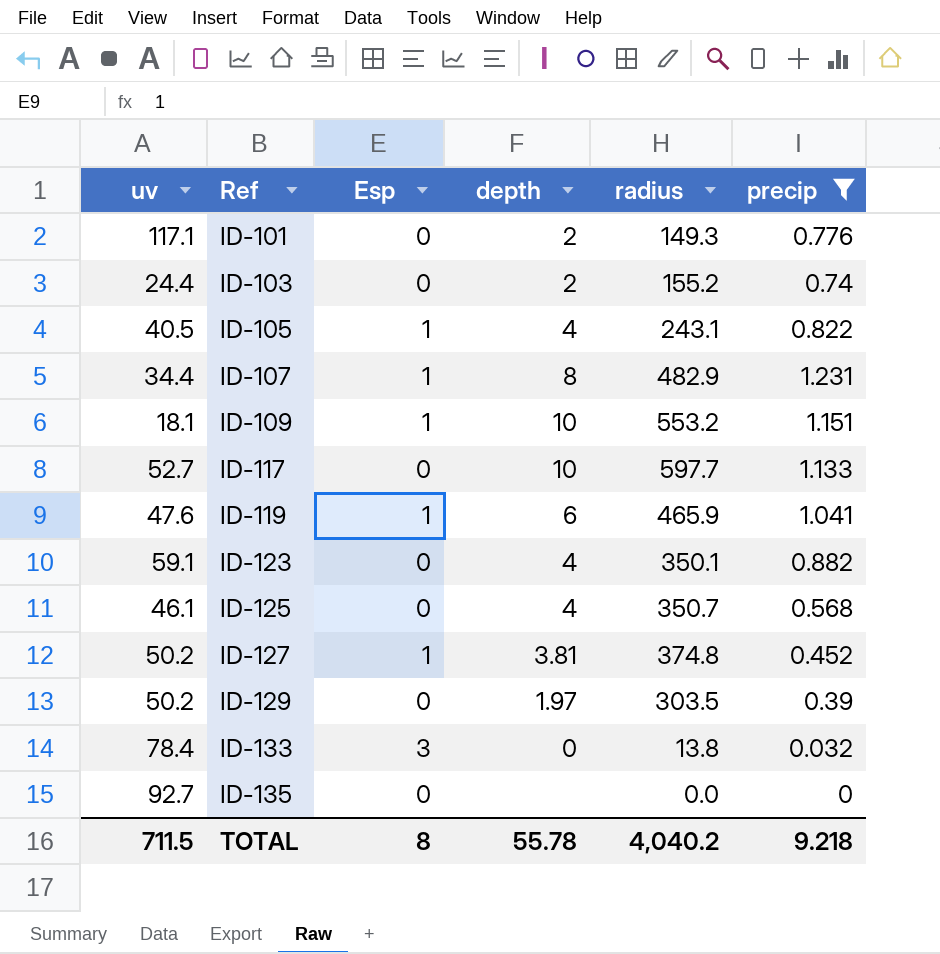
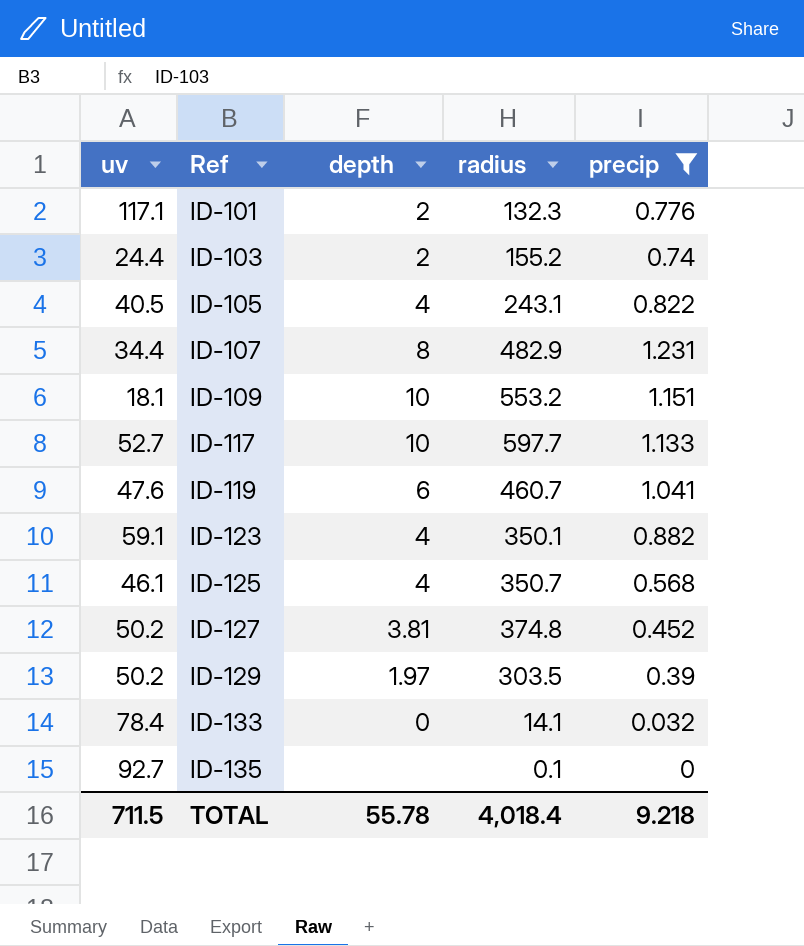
column Esp | position: 3 -> none
ID-101 | radius: 149.3 -> 132.3
ID-119 | radius: 465.9 -> 460.7
ID-133 | radius: 13.8 -> 14.1
ID-135 | radius: 0.0 -> 0.1
TOTAL | radius: 4,040.2 -> 4,018.4

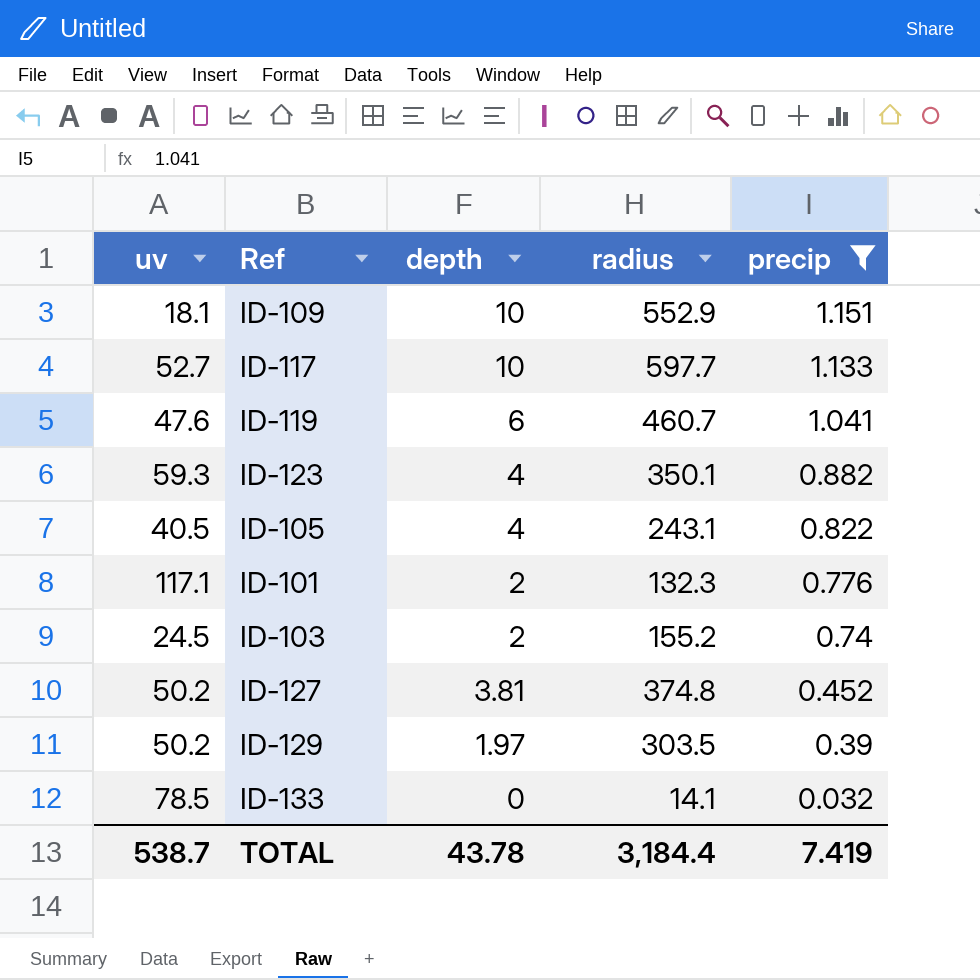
row order: Ref ascending -> precip descending
row ID-107: 34.4 | 8 | 482.9 | 1.231 -> none
row ID-125: 46.1 | 4 | 350.7 | 0.568 -> none
row ID-135: 92.7 | none | 0.1 | 0 -> none
ID-109 | radius: 553.2 -> 552.9
ID-123 | uv: 59.1 -> 59.3
ID-103 | uv: 24.4 -> 24.5
ID-133 | uv: 78.4 -> 78.5
TOTAL | uv: 711.5 -> 538.7
TOTAL | depth: 55.78 -> 43.78
TOTAL | radius: 4,018.4 -> 3,184.4
TOTAL | precip: 9.218 -> 7.419

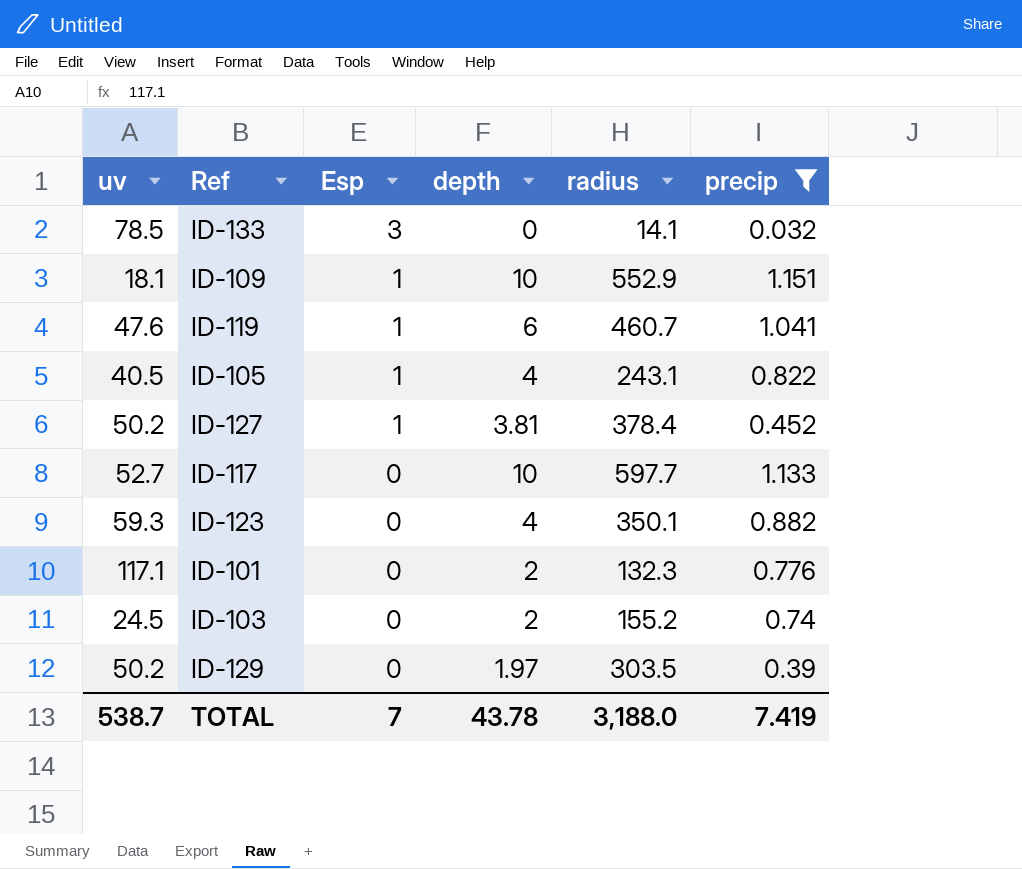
row order: precip descending -> Esp descending
column Esp | position: none -> 3
ID-127 | radius: 374.8 -> 378.4
TOTAL | radius: 3,184.4 -> 3,188.0

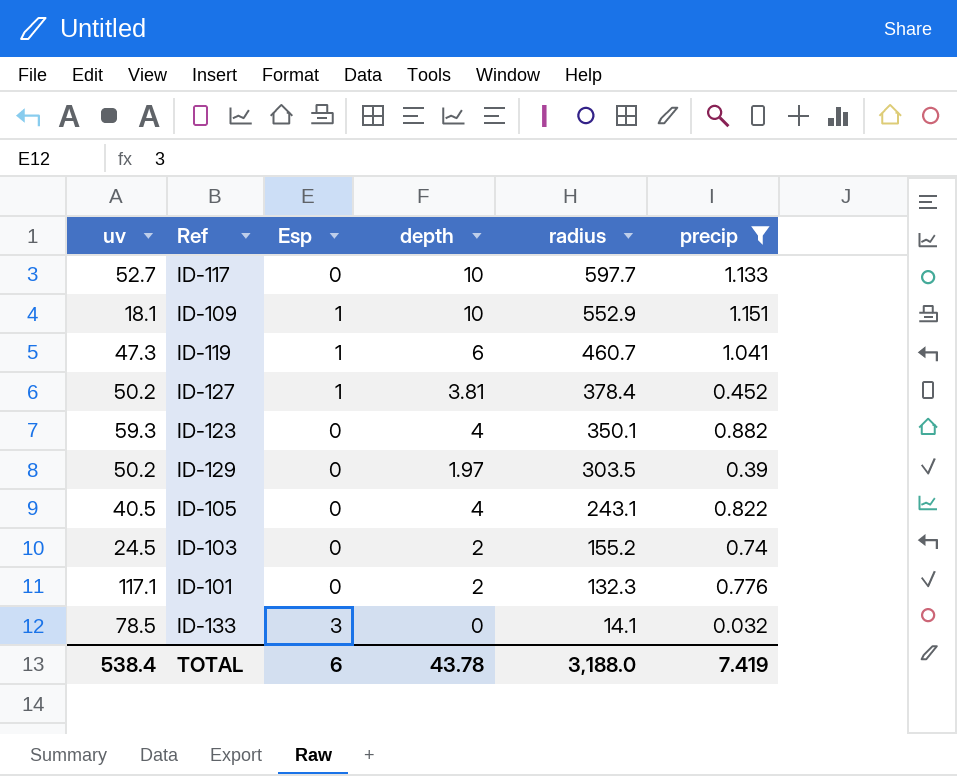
row order: Esp descending -> radius descending
ID-119 | uv: 47.6 -> 47.3
ID-105 | Esp: 1 -> 0
TOTAL | uv: 538.7 -> 538.4
TOTAL | Esp: 7 -> 6

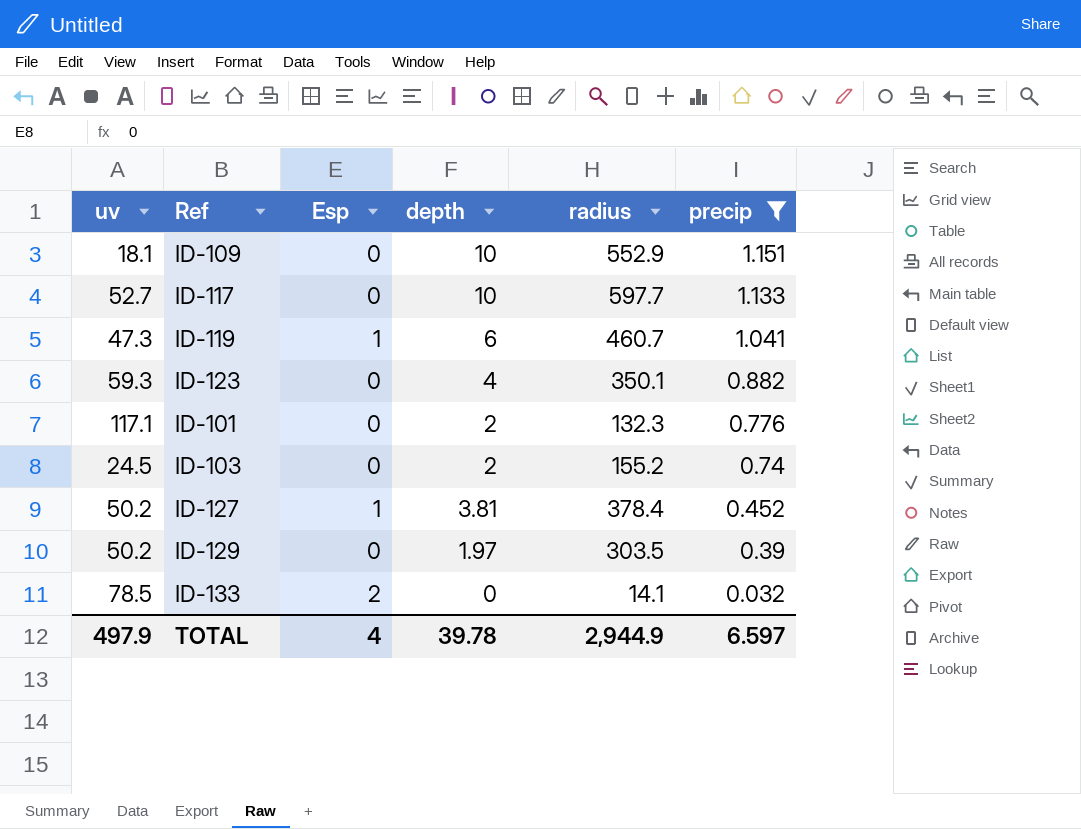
row order: radius descending -> precip descending
row ID-105: 40.5 | 0 | 4 | 243.1 | 0.822 -> none
ID-109 | Esp: 1 -> 0
ID-133 | Esp: 3 -> 2
TOTAL | uv: 538.4 -> 497.9
TOTAL | Esp: 6 -> 4
TOTAL | depth: 43.78 -> 39.78
TOTAL | radius: 3,188.0 -> 2,944.9
TOTAL | precip: 7.419 -> 6.597

